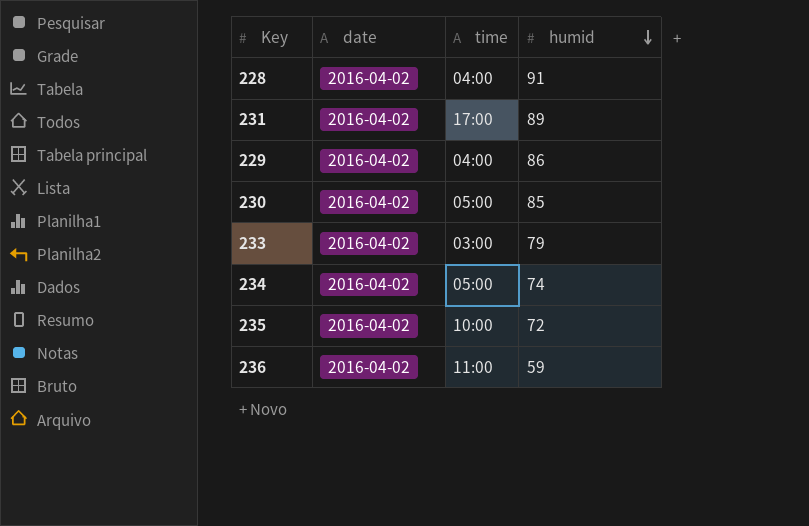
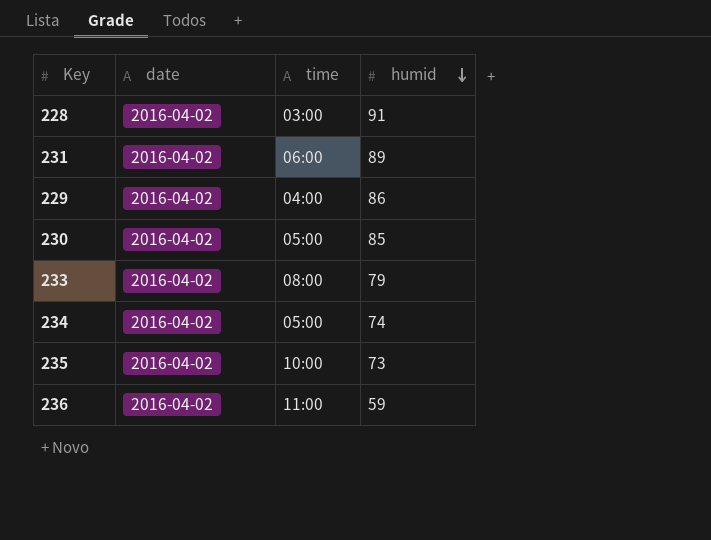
228 | time: 04:00 -> 03:00
231 | time: 17:00 -> 06:00
233 | time: 03:00 -> 08:00
235 | humid: 72 -> 73

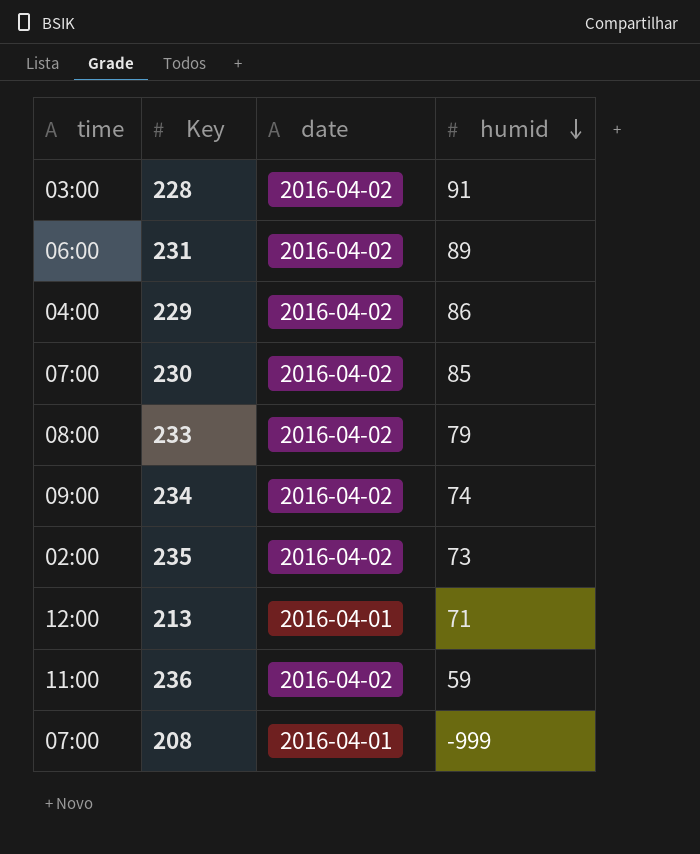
column time | position: 3 -> 1
230 | time: 05:00 -> 07:00
234 | time: 05:00 -> 09:00
235 | time: 10:00 -> 02:00
row 213: none -> 12:00 | 2016-04-01 | 71
row 208: none -> 07:00 | 2016-04-01 | -999

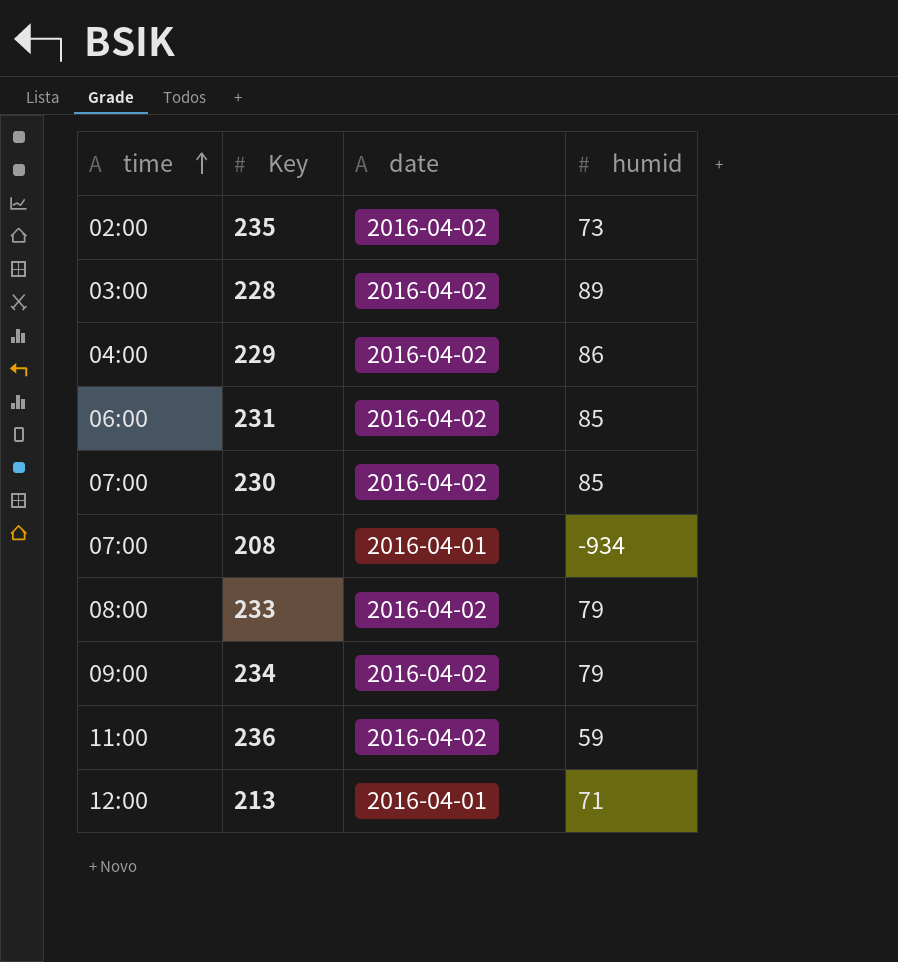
row order: humid descending -> time ascending
228 | humid: 91 -> 89
231 | humid: 89 -> 85
208 | humid: -999 -> -934
234 | humid: 74 -> 79

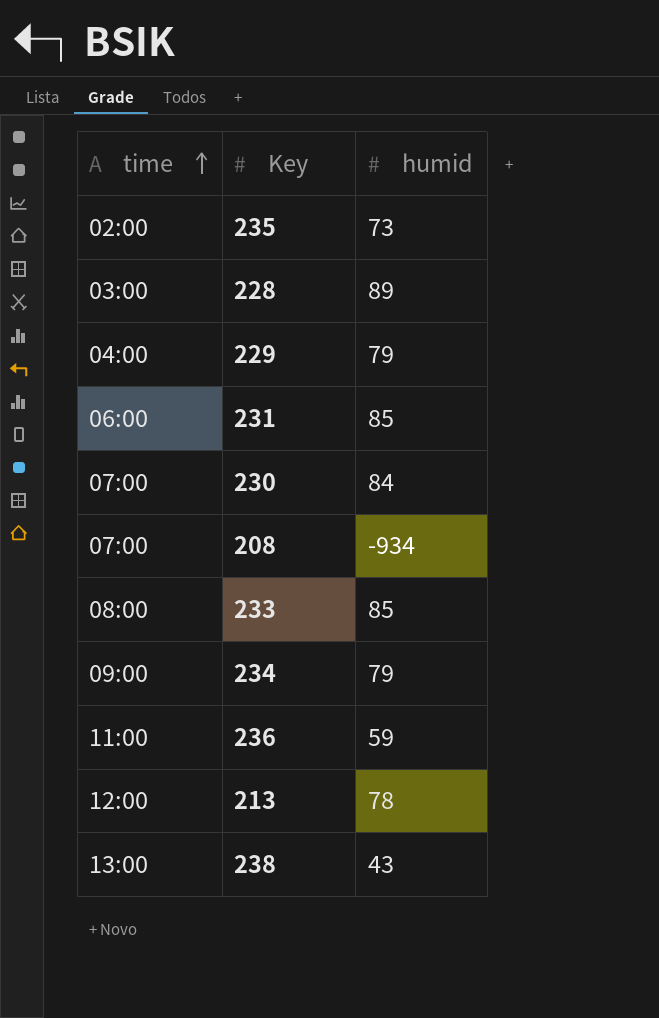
column date | position: 3 -> none
229 | humid: 86 -> 79
230 | humid: 85 -> 84
233 | humid: 79 -> 85
213 | humid: 71 -> 78
row 238: none -> 13:00 | 43

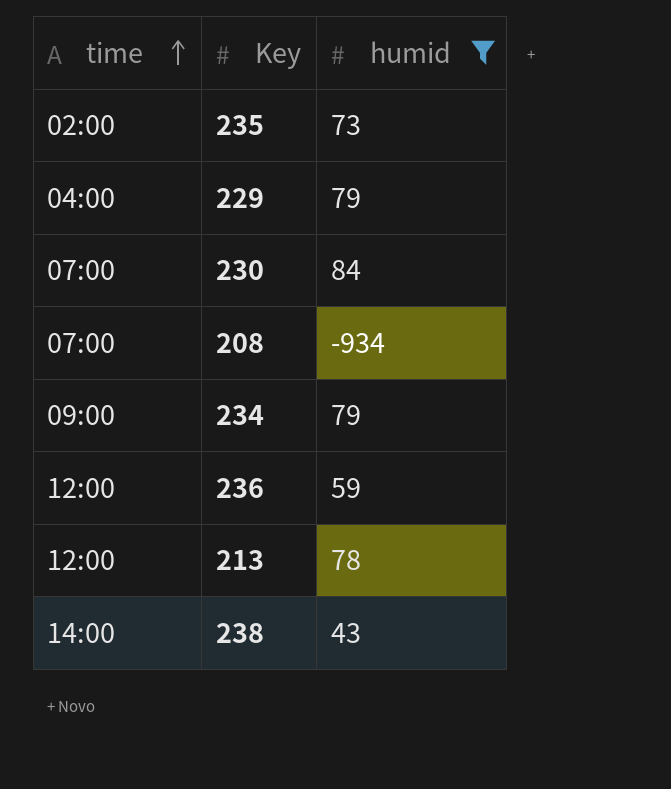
filter: none -> humid <= 84
236 | time: 11:00 -> 12:00
238 | time: 13:00 -> 14:00

